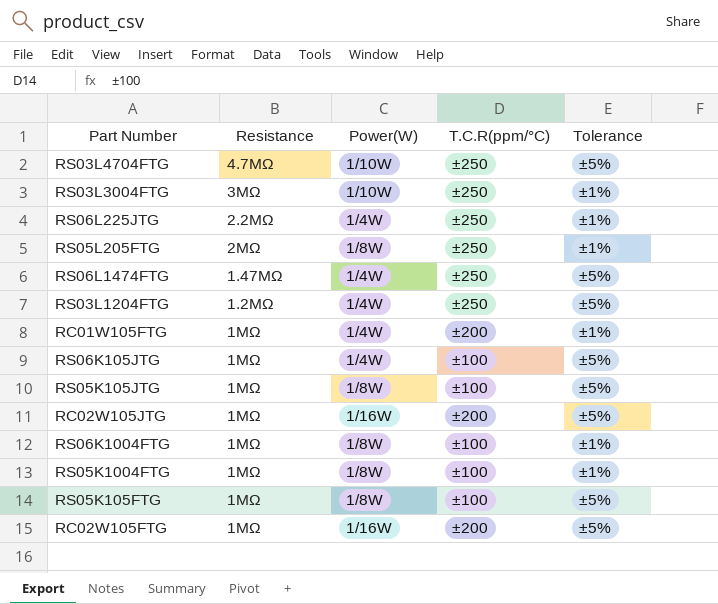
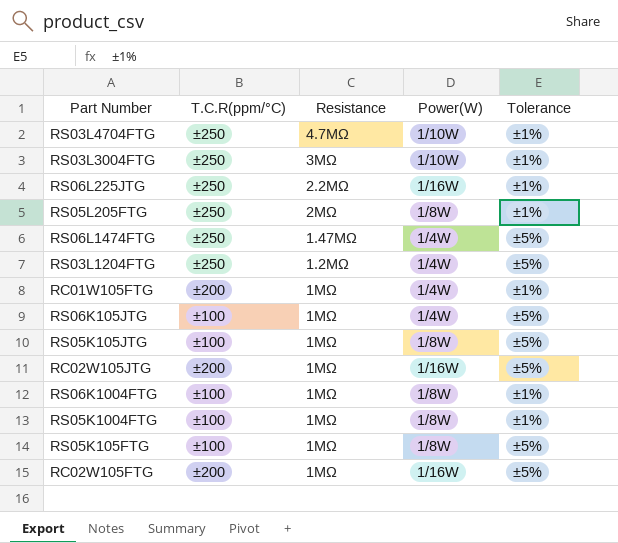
column T.C.R(ppm/°C) | position: 4 -> 2
RS03L4704FTG | Tolerance: ±5% -> ±1%
RS06L225JTG | Power(W): 1/4W -> 1/16W

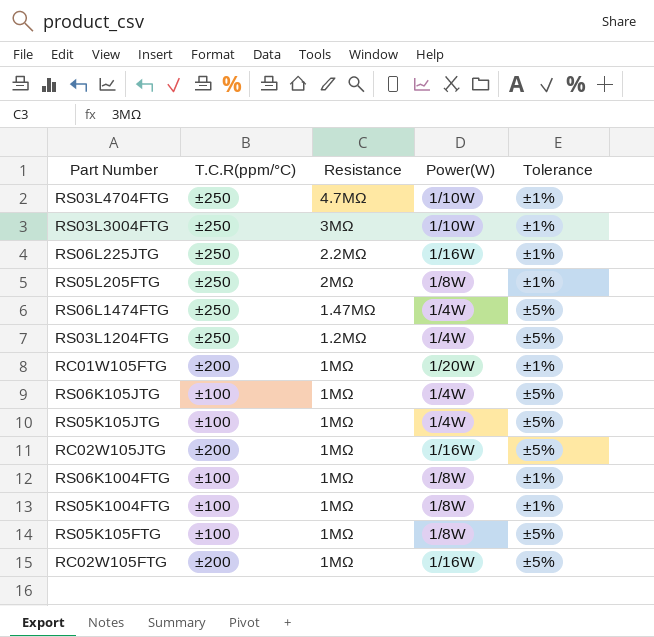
RC01W105FTG | Power(W): 1/4W -> 1/20W
RS05K105JTG | Power(W): 1/8W -> 1/4W

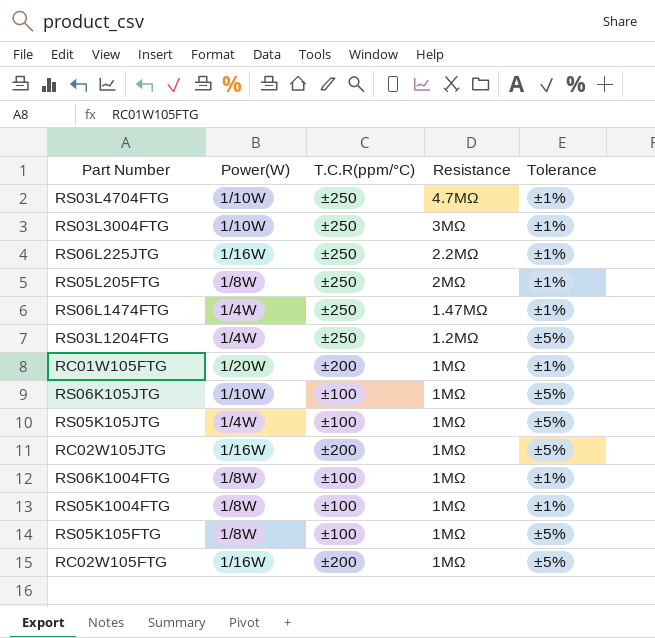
column Power(W) | position: 4 -> 2
RS06L1474FTG | Tolerance: ±5% -> ±1%
RS06K105JTG | Power(W): 1/4W -> 1/10W

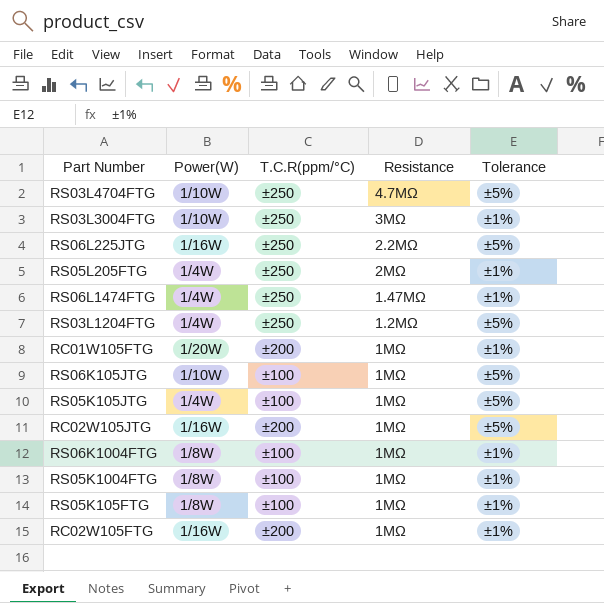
RS03L4704FTG | Tolerance: ±1% -> ±5%
RS06L225JTG | Tolerance: ±1% -> ±5%
RS05L205FTG | Power(W): 1/8W -> 1/4W
RS05K105FTG | Tolerance: ±5% -> ±1%
RC02W105FTG | Tolerance: ±5% -> ±1%

